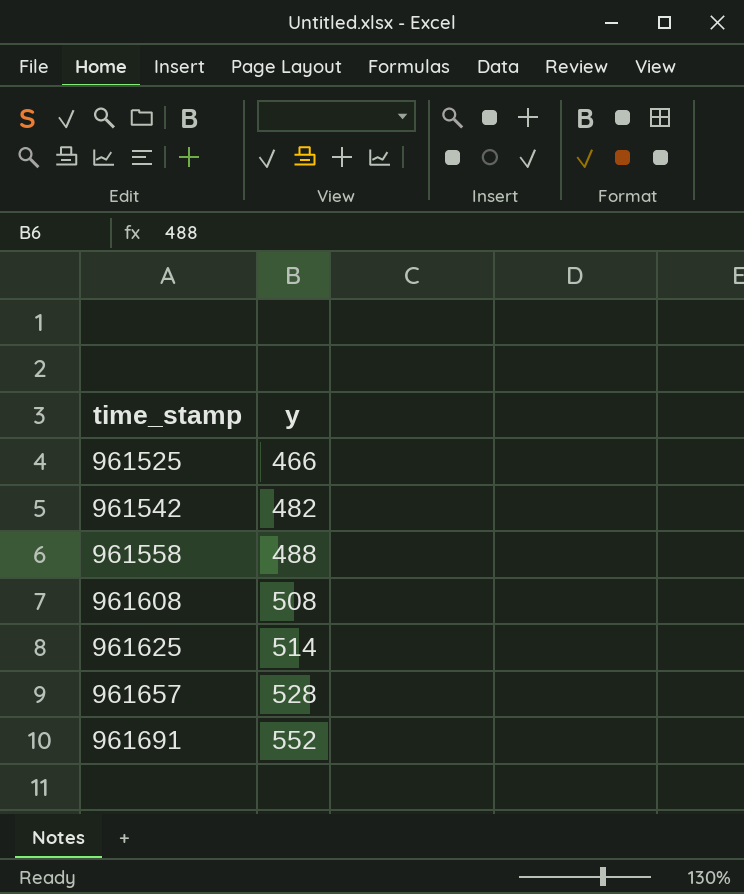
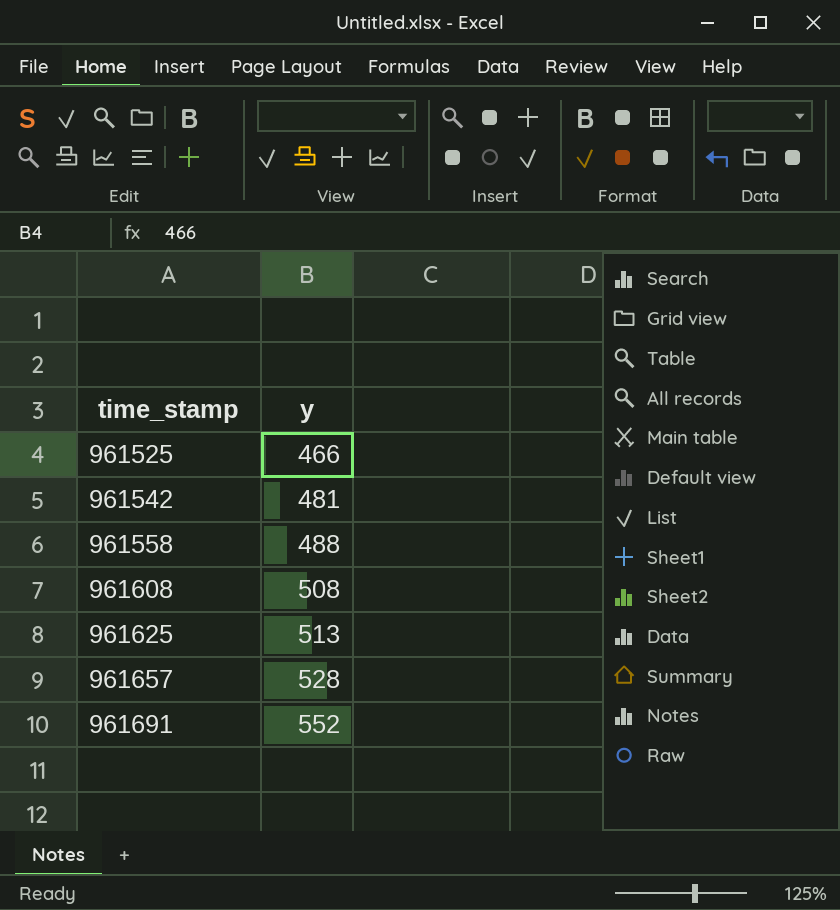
961542 | y: 482 -> 481
961625 | y: 514 -> 513

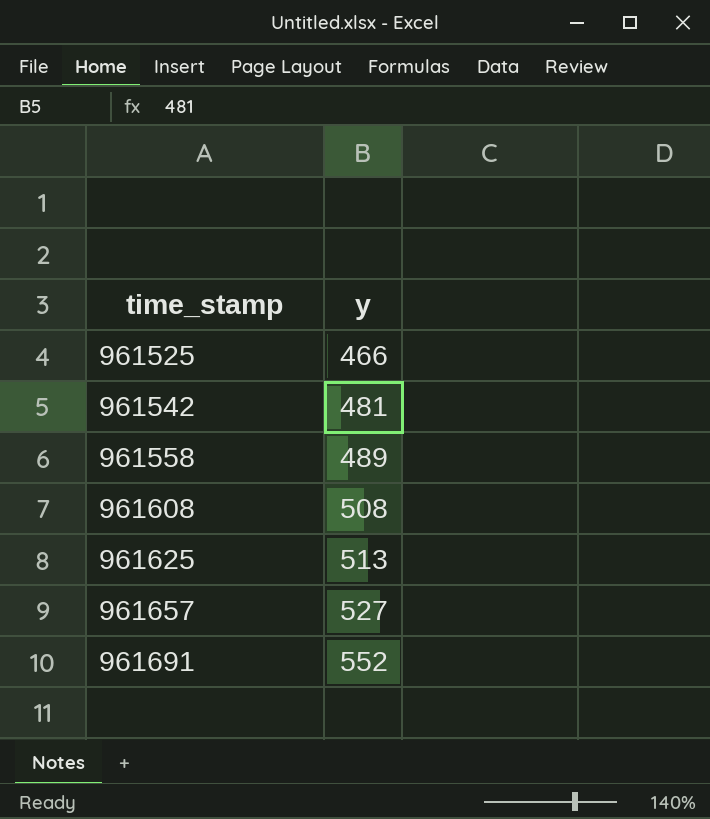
961558 | y: 488 -> 489
961657 | y: 528 -> 527

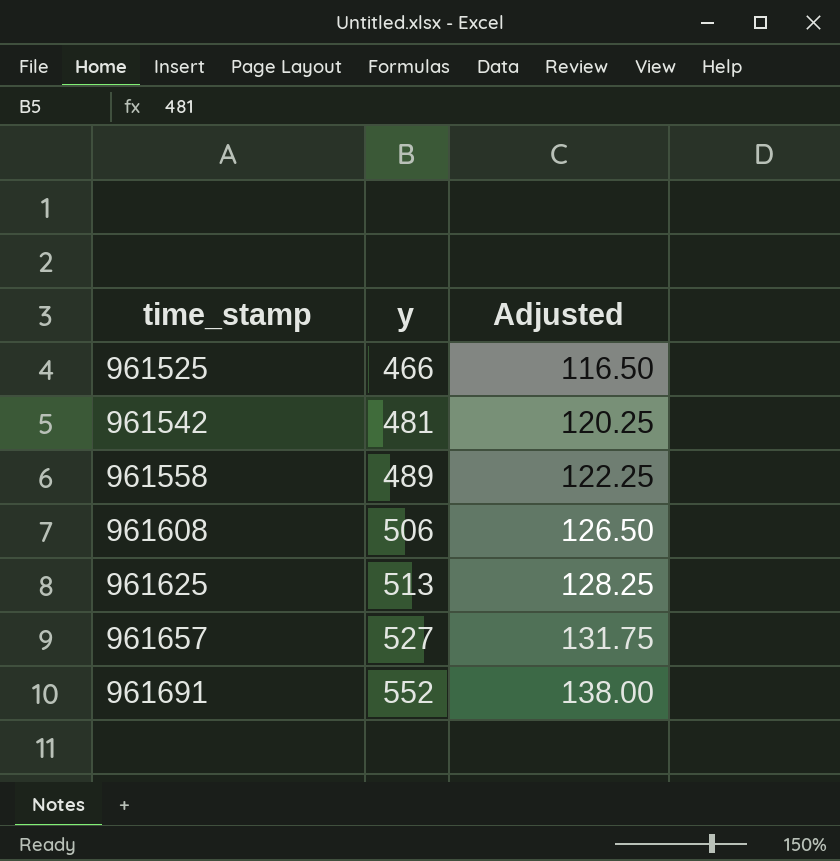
column Adjusted | formula: none -> [y] * 0.25
961608 | y: 508 -> 506

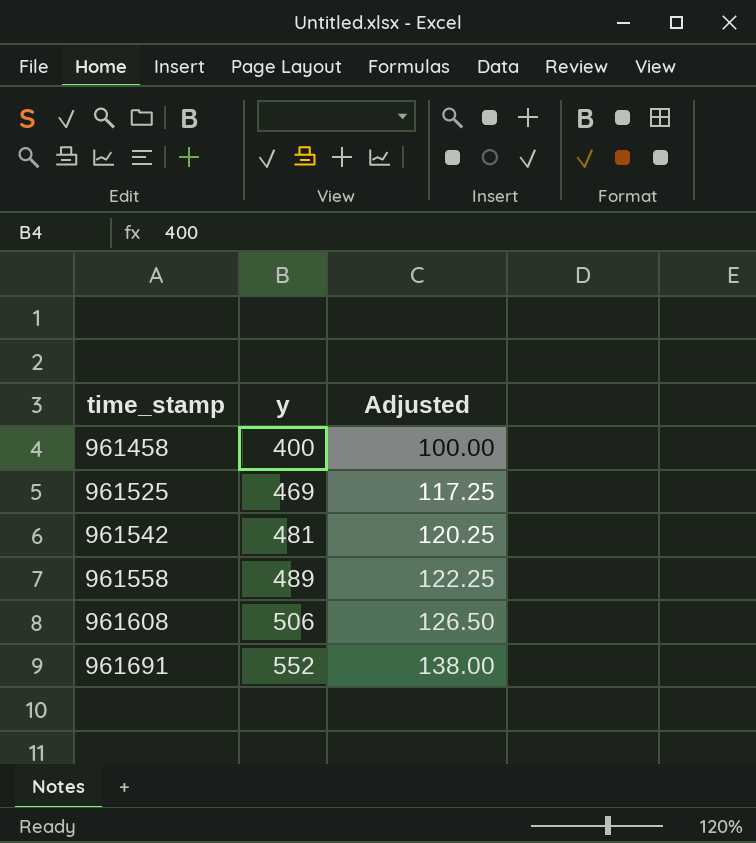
row 961625: 513 | 128.25 -> none
row 961657: 527 | 131.75 -> none
row 961458: none -> 400 | 100.00
961525 | y: 466 -> 469
961525 | Adjusted: 116.50 -> 117.25

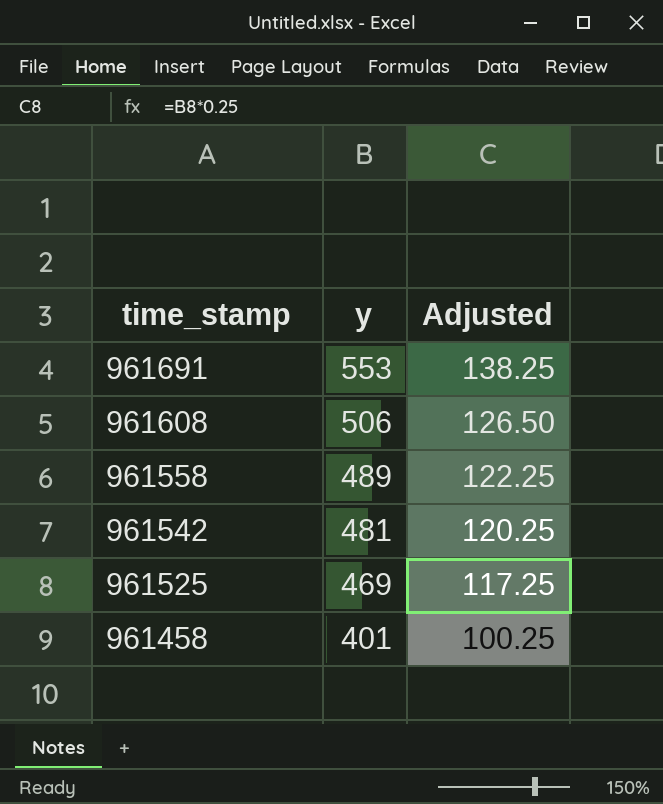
row order: time_stamp ascending -> time_stamp descending
961691 | y: 552 -> 553
961691 | Adjusted: 138.00 -> 138.25
961458 | y: 400 -> 401
961458 | Adjusted: 100.00 -> 100.25

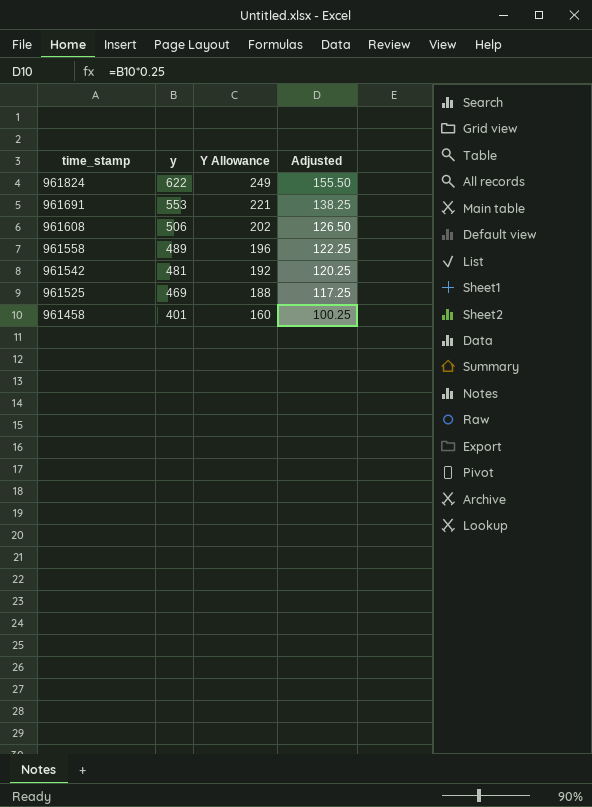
column Y Allowance | formula: none -> [y] * 0.4
row 961824: none -> 622 | 249 | 155.50

